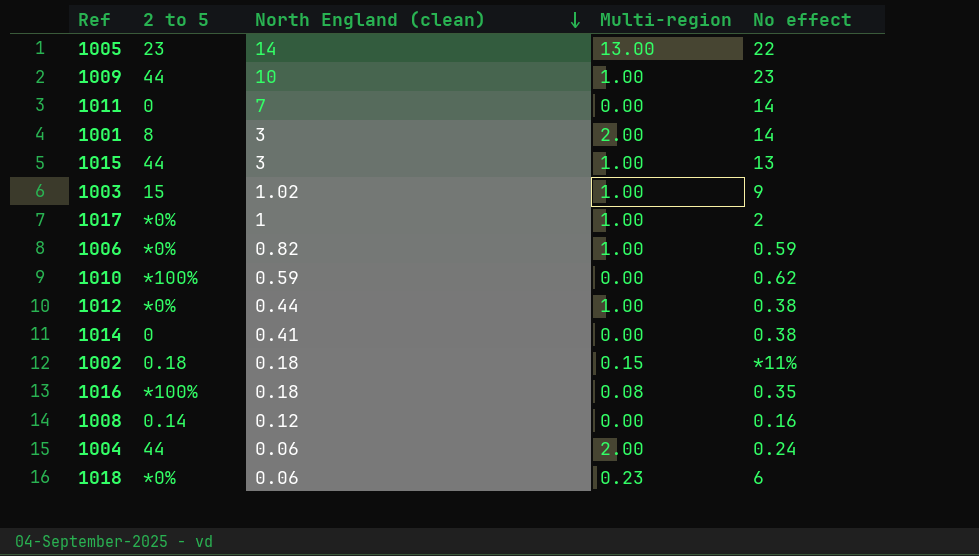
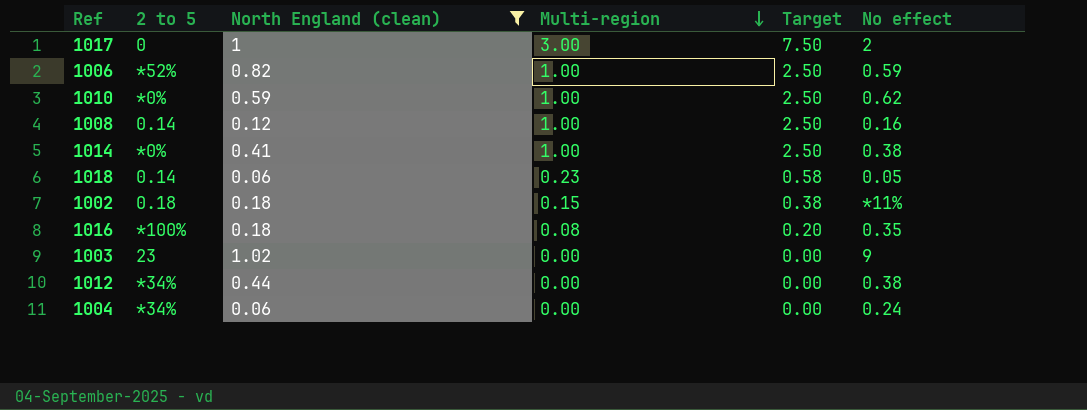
filter: none -> North England (clean) <= 1.02
row order: North England (clean) descending -> Multi-region descending
column Target | formula: none -> [Multi-region] * 2.5
1017 | 2 to 5: *0% -> 0
1017 | Multi-region: 1.00 -> 3.00
1006 | 2 to 5: *0% -> *52%
1010 | 2 to 5: *100% -> *0%
1010 | Multi-region: 0.00 -> 1.00
1008 | Multi-region: 0.00 -> 1.00
1014 | 2 to 5: 0 -> *0%
1014 | Multi-region: 0.00 -> 1.00
1018 | 2 to 5: *0% -> 0.14
1018 | No effect: 6 -> 0.05
1003 | 2 to 5: 15 -> 23
1003 | Multi-region: 1.00 -> 0.00
1012 | 2 to 5: *0% -> *34%
1012 | Multi-region: 1.00 -> 0.00
1004 | 2 to 5: 44 -> *34%
1004 | Multi-region: 2.00 -> 0.00

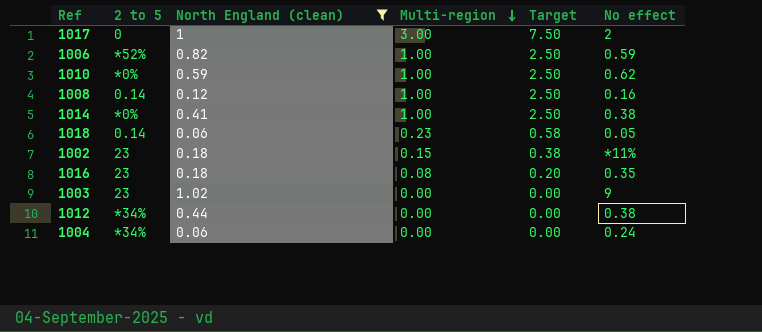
1002 | 2 to 5: 0.18 -> 23
1016 | 2 to 5: *100% -> 23

